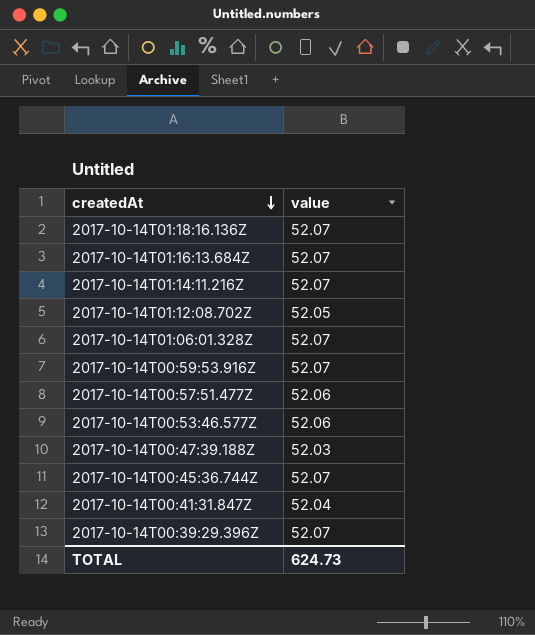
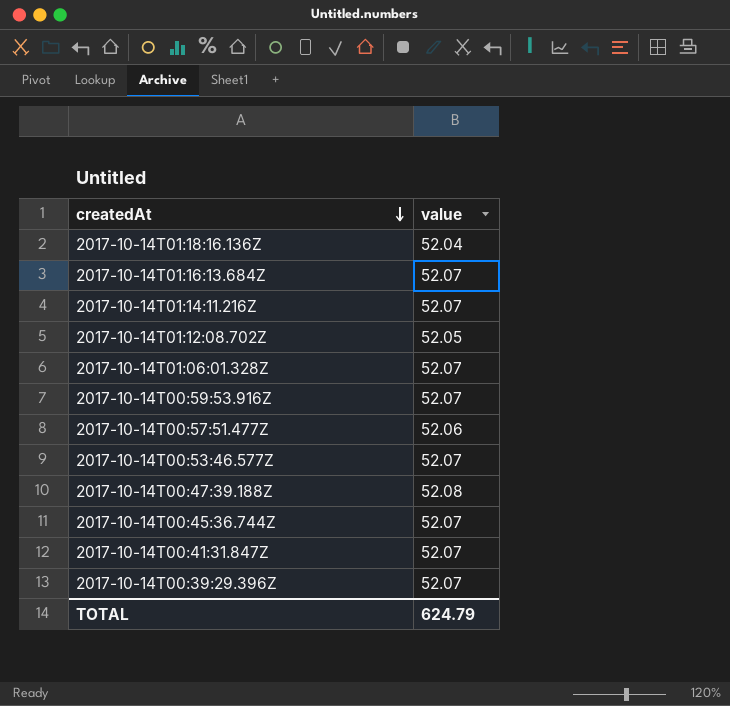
2017-10-14T01:18:16.136Z | value: 52.07 -> 52.04
2017-10-14T00:53:46.577Z | value: 52.06 -> 52.07
2017-10-14T00:47:39.188Z | value: 52.03 -> 52.08
2017-10-14T00:41:31.847Z | value: 52.04 -> 52.07
TOTAL | value: 624.73 -> 624.79

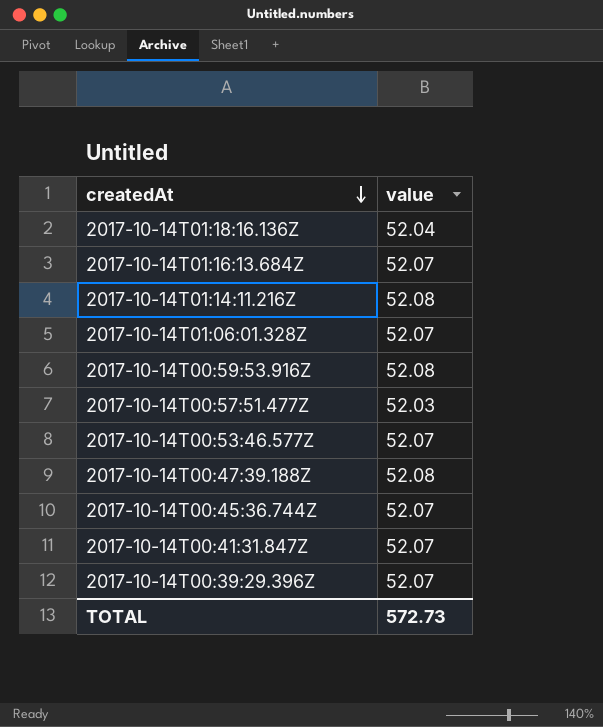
row 2017-10-14T01:12:08.702Z: 52.05 -> none
2017-10-14T01:14:11.216Z | value: 52.07 -> 52.08
2017-10-14T00:59:53.916Z | value: 52.07 -> 52.08
2017-10-14T00:57:51.477Z | value: 52.06 -> 52.03
TOTAL | value: 624.79 -> 572.73

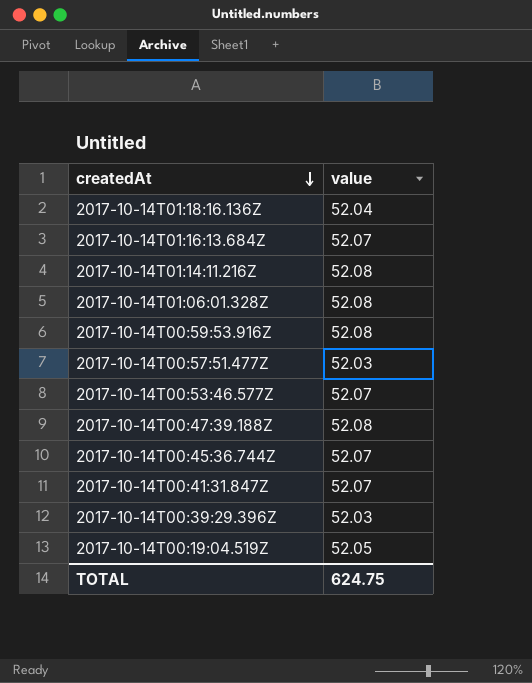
2017-10-14T01:06:01.328Z | value: 52.07 -> 52.08
2017-10-14T00:39:29.396Z | value: 52.07 -> 52.03
row 2017-10-14T00:19:04.519Z: none -> 52.05
TOTAL | value: 572.73 -> 624.75

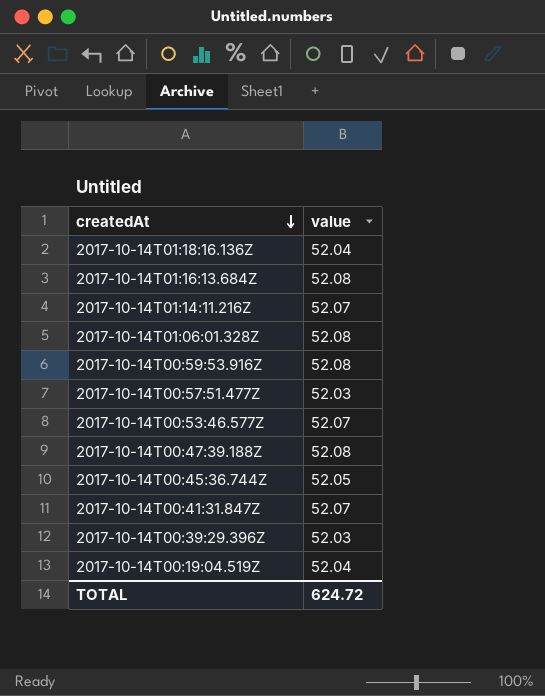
2017-10-14T01:16:13.684Z | value: 52.07 -> 52.08
2017-10-14T01:14:11.216Z | value: 52.08 -> 52.07
2017-10-14T00:45:36.744Z | value: 52.07 -> 52.05
2017-10-14T00:19:04.519Z | value: 52.05 -> 52.04
TOTAL | value: 624.75 -> 624.72

